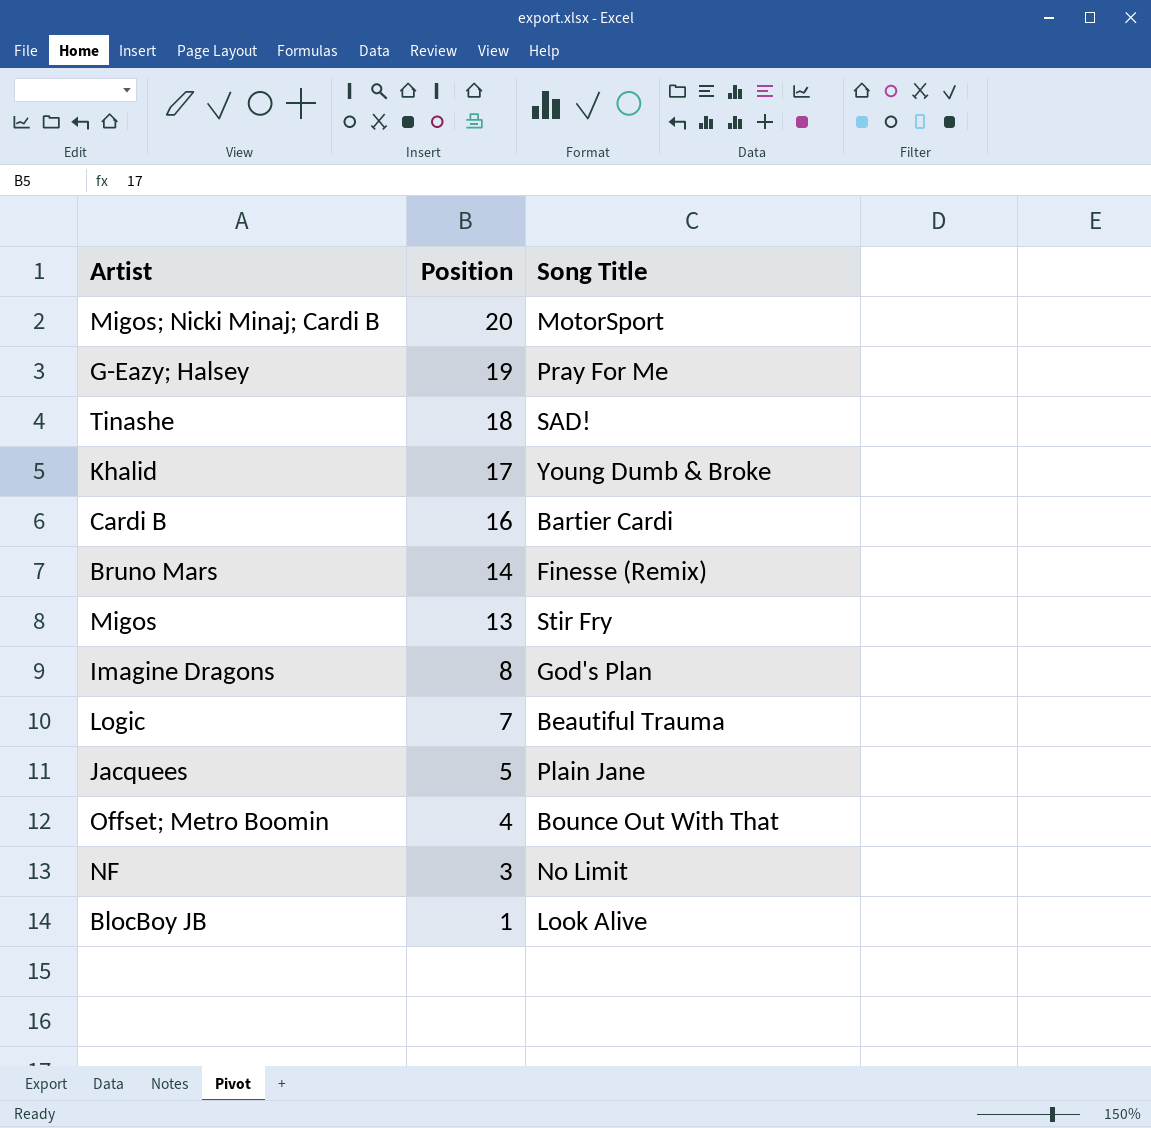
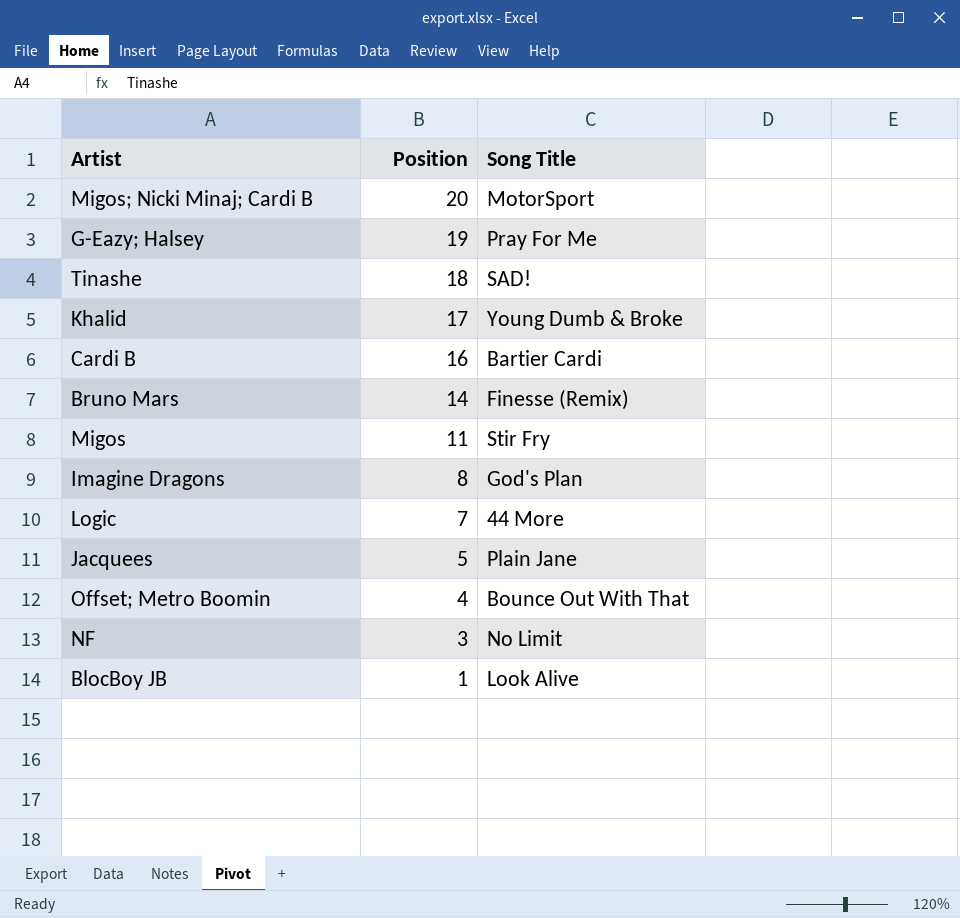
Migos | Position: 13 -> 11
Logic | Song Title: Beautiful Trauma -> 44 More

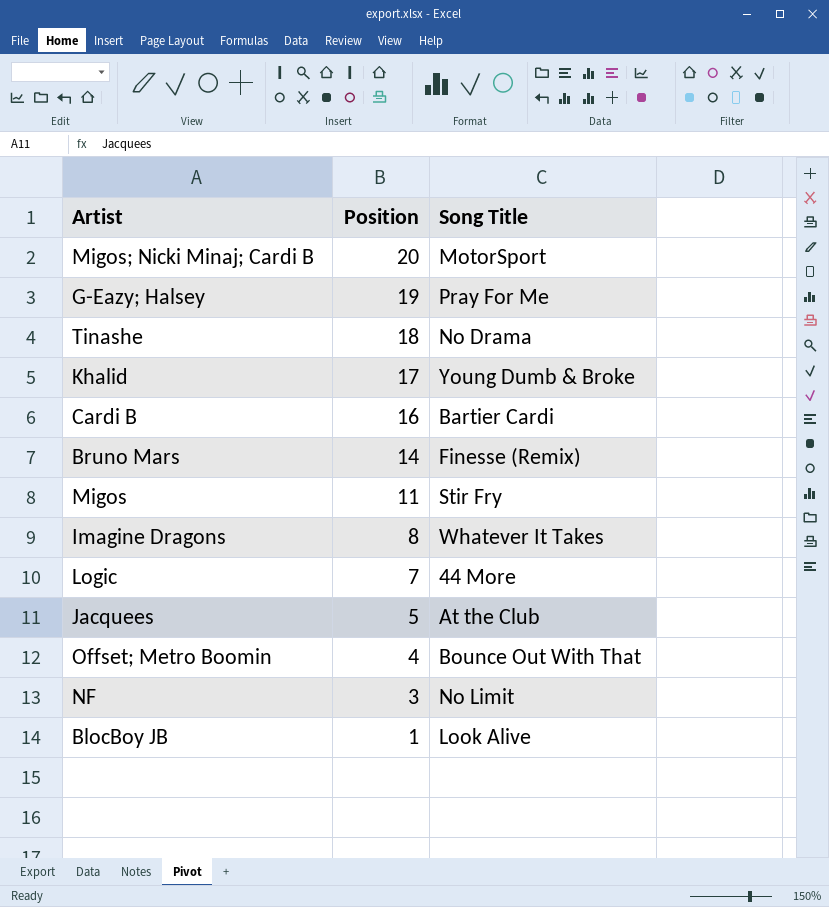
Tinashe | Song Title: SAD! -> No Drama
Imagine Dragons | Song Title: God's Plan -> Whatever It Takes
Jacquees | Song Title: Plain Jane -> At the Club

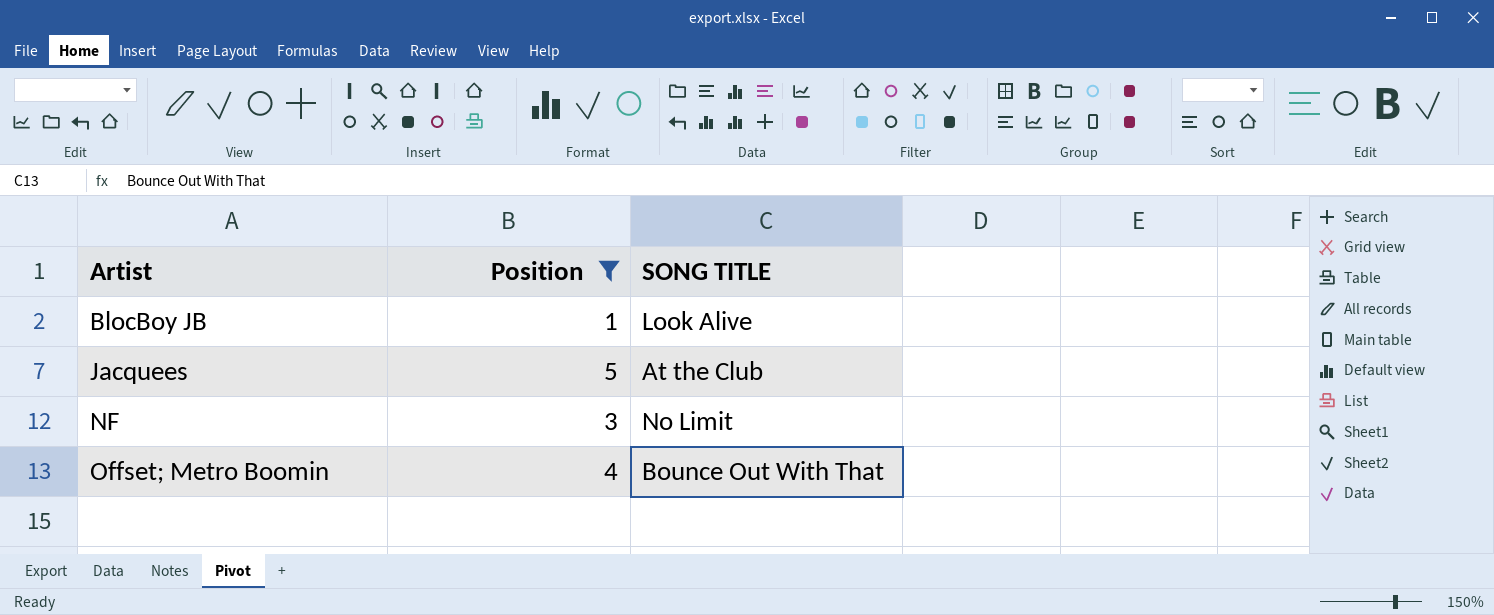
filter: none -> Position <= 5
row order: Position descending -> Artist ascending
column name: Song Title -> SONG TITLE

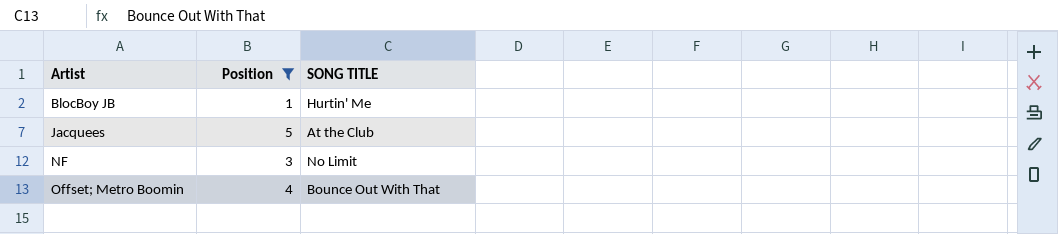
BlocBoy JB | SONG TITLE: Look Alive -> Hurtin' Me

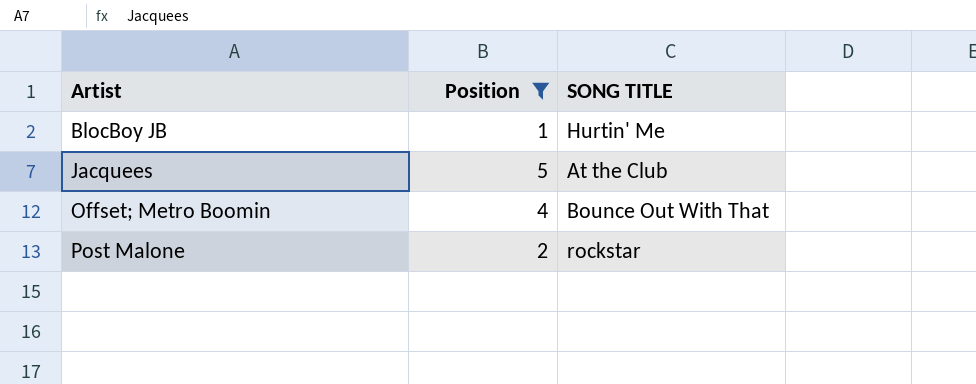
row NF: 3 | No Limit -> none
row Post Malone: none -> 2 | rockstar

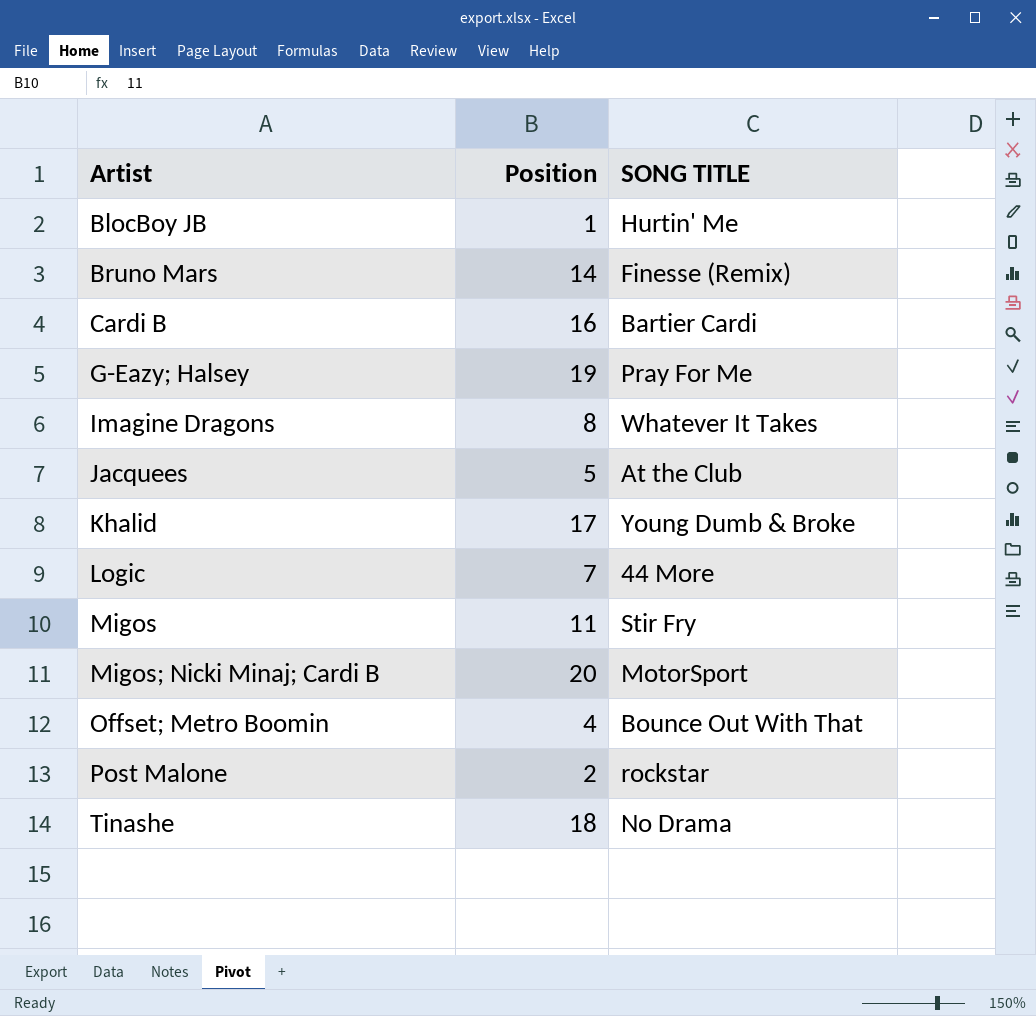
filter: Position <= 5 -> none

